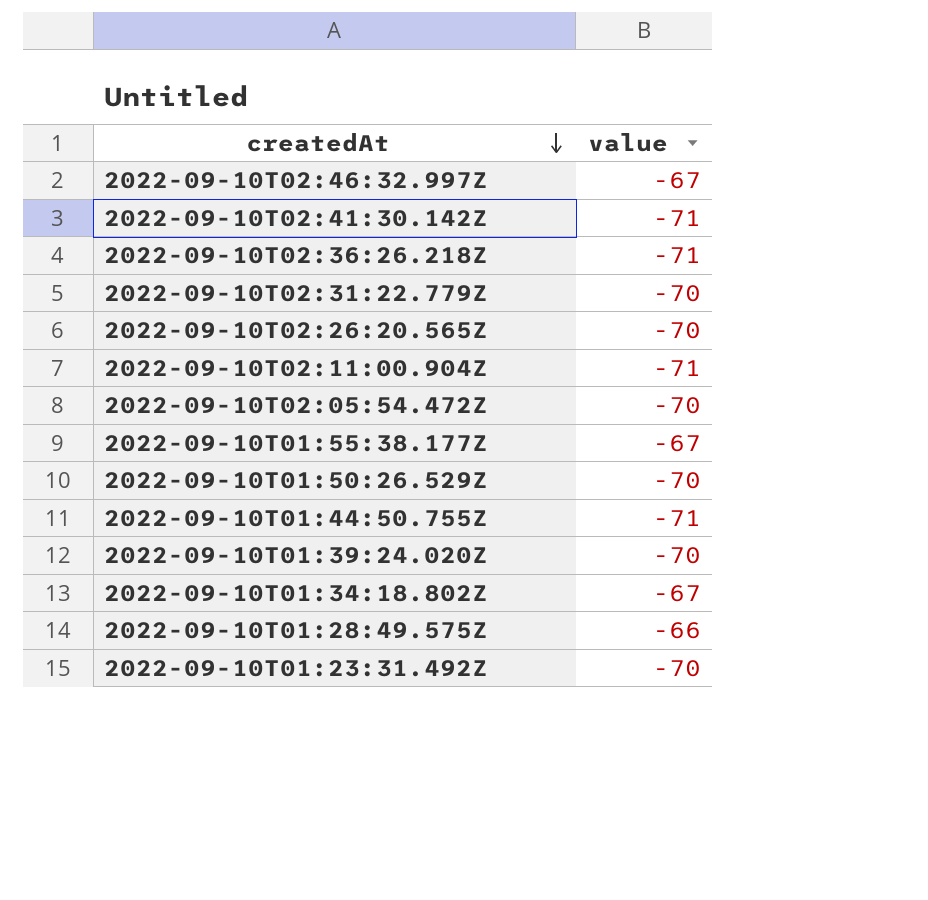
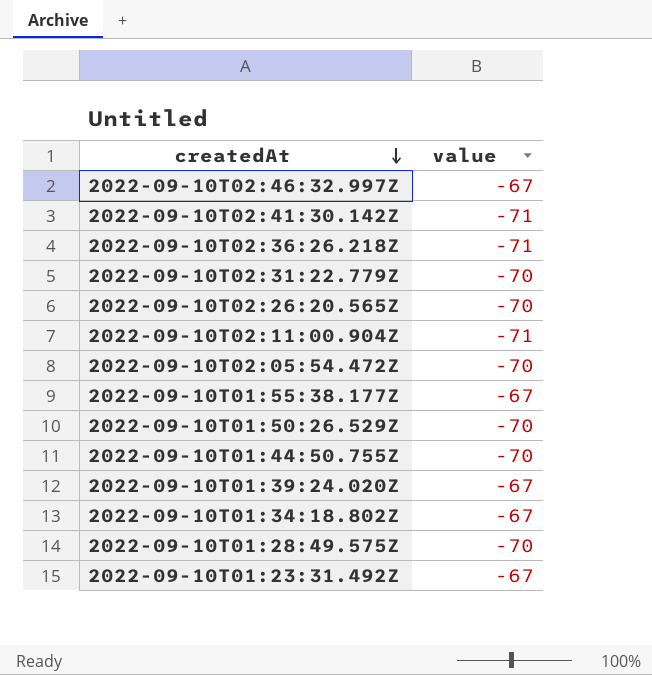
2022-09-10T01:44:50.755Z | value: -71 -> -70
2022-09-10T01:39:24.020Z | value: -70 -> -67
2022-09-10T01:28:49.575Z | value: -66 -> -70
2022-09-10T01:23:31.492Z | value: -70 -> -67

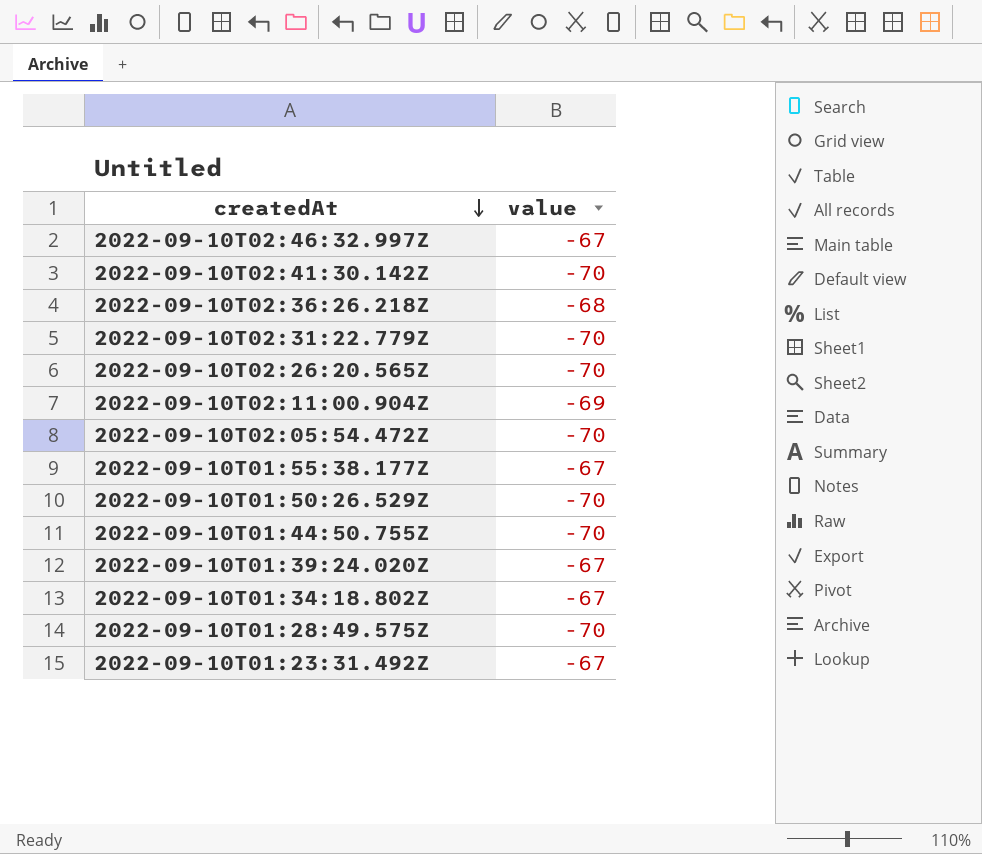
2022-09-10T02:41:30.142Z | value: -71 -> -70
2022-09-10T02:36:26.218Z | value: -71 -> -68
2022-09-10T02:11:00.904Z | value: -71 -> -69

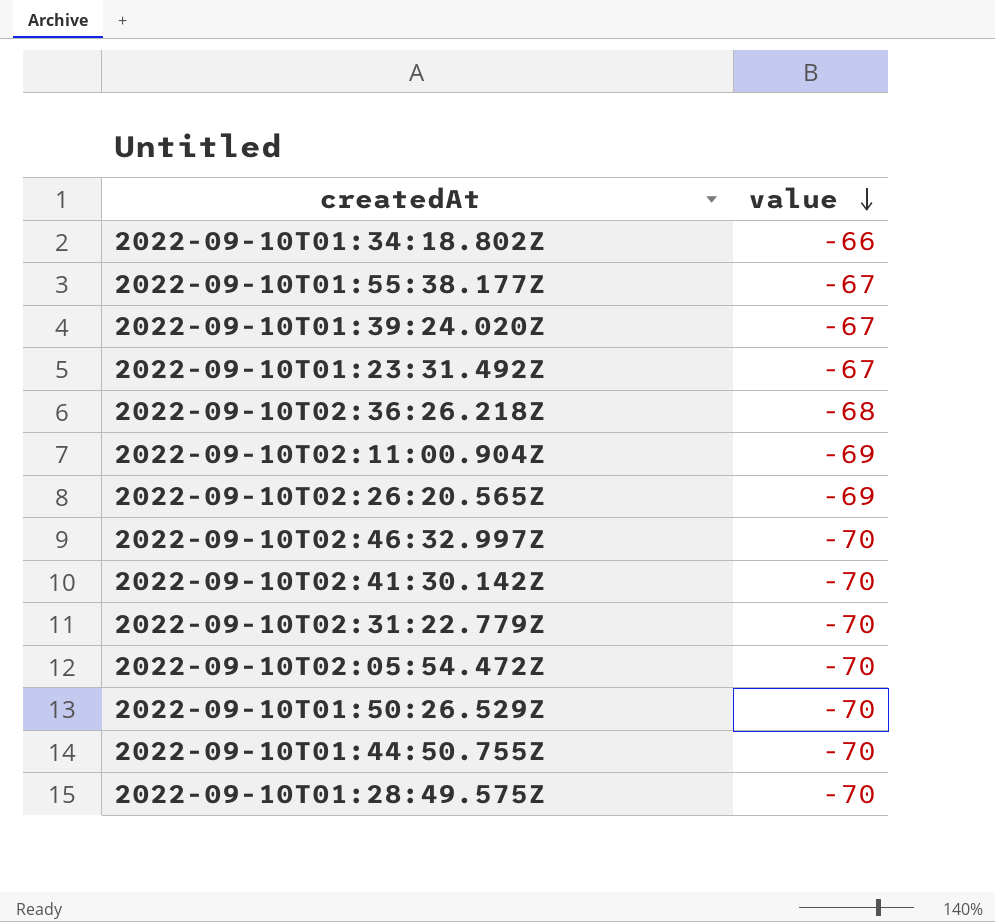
row order: createdAt descending -> value descending
2022-09-10T01:34:18.802Z | value: -67 -> -66
2022-09-10T02:26:20.565Z | value: -70 -> -69
2022-09-10T02:46:32.997Z | value: -67 -> -70

